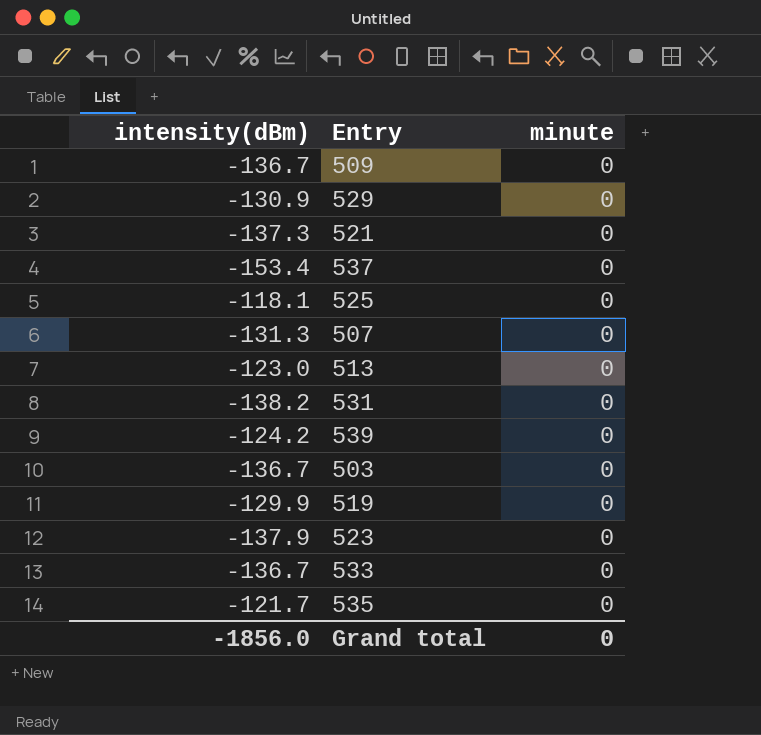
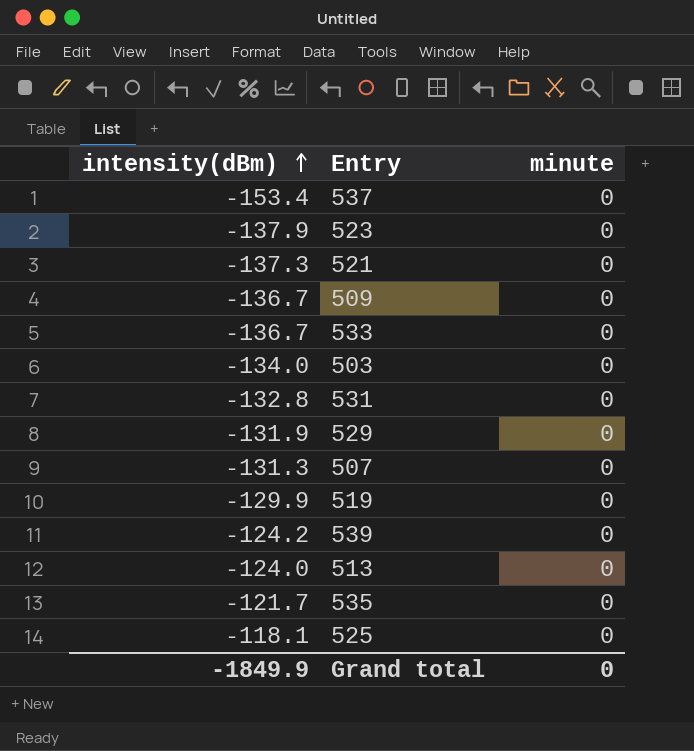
row order: none -> intensity(dBm) ascending
503 | intensity(dBm): -136.7 -> -134.0
531 | intensity(dBm): -138.2 -> -132.8
529 | intensity(dBm): -130.9 -> -131.9
513 | intensity(dBm): -123.0 -> -124.0
Grand total | intensity(dBm): -1856.0 -> -1849.9

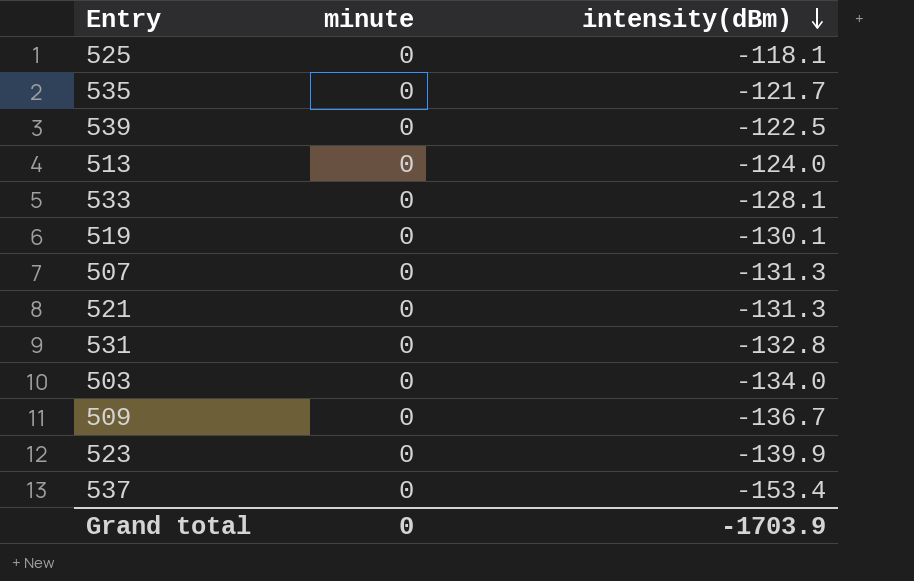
row order: intensity(dBm) ascending -> intensity(dBm) descending
column intensity(dBm) | position: 1 -> 3
row 529: -131.9 | 0 -> none
539 | intensity(dBm): -124.2 -> -122.5
533 | intensity(dBm): -136.7 -> -128.1
519 | intensity(dBm): -129.9 -> -130.1
521 | intensity(dBm): -137.3 -> -131.3
523 | intensity(dBm): -137.9 -> -139.9
Grand total | intensity(dBm): -1849.9 -> -1703.9

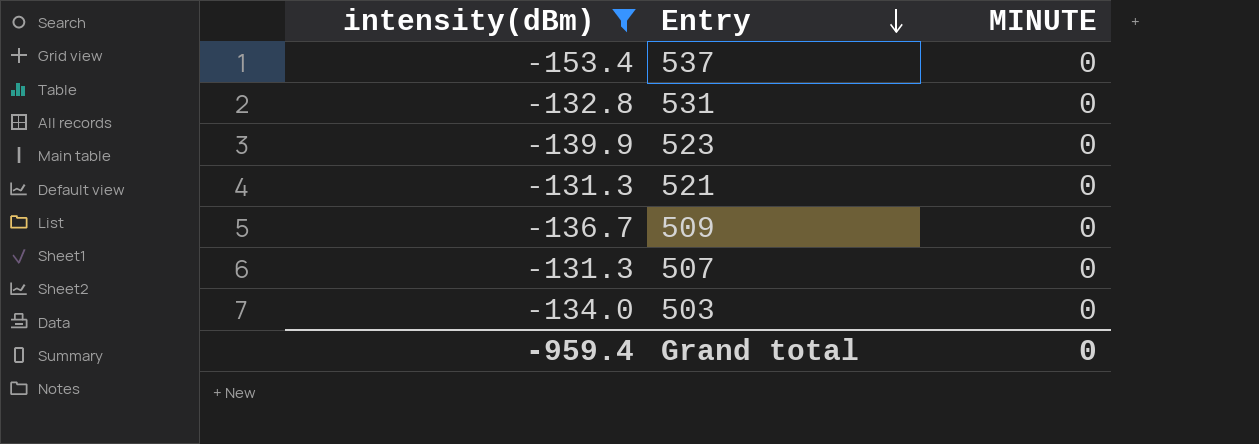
filter: none -> intensity(dBm) <= -131.3
row order: intensity(dBm) descending -> Entry descending
column intensity(dBm) | position: 3 -> 1
column name: minute -> MINUTE
Grand total | intensity(dBm): -1703.9 -> -959.4

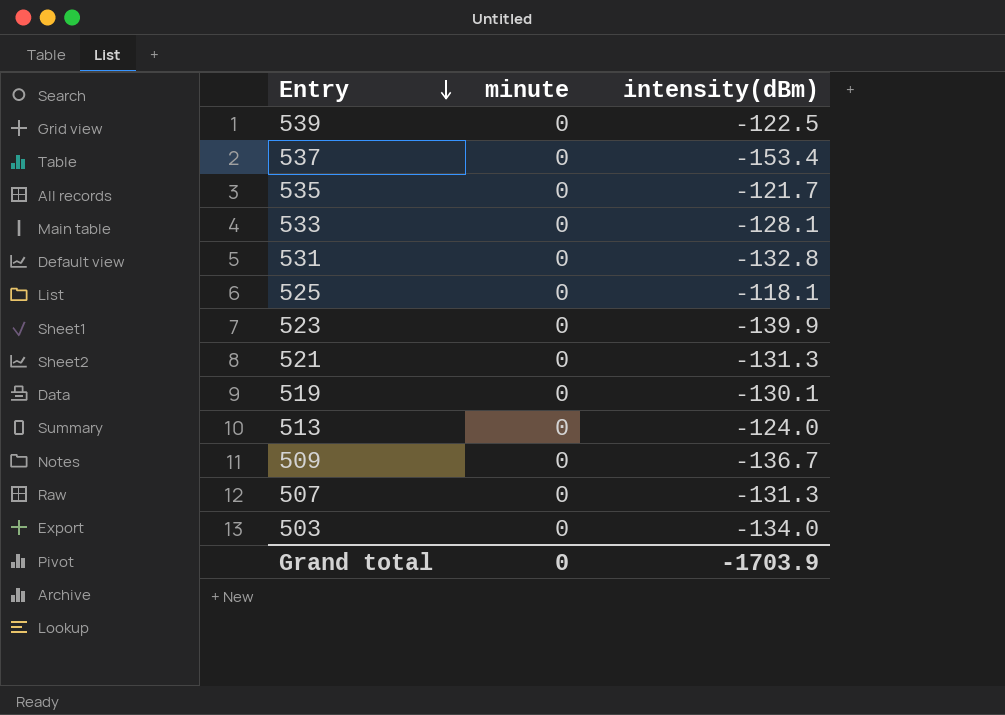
filter: intensity(dBm) <= -131.3 -> none
column name: MINUTE -> minute
column intensity(dBm) | position: 1 -> 3
Grand total | intensity(dBm): -959.4 -> -1703.9

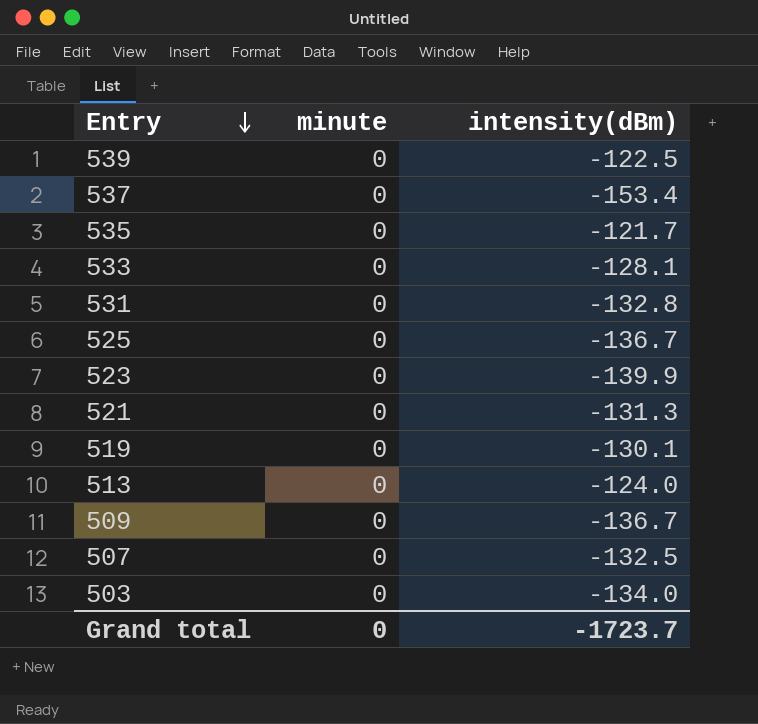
525 | intensity(dBm): -118.1 -> -136.7
507 | intensity(dBm): -131.3 -> -132.5
Grand total | intensity(dBm): -1703.9 -> -1723.7

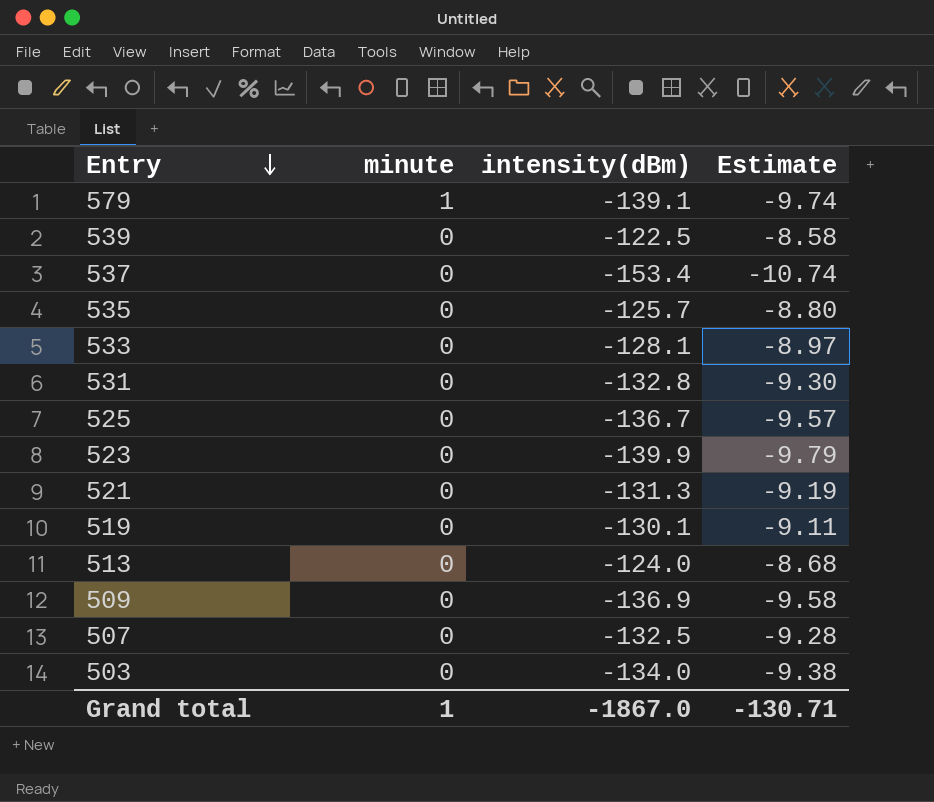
column Estimate | formula: none -> [intensity(dBm)] * 0.07
row 579: none -> 1 | -139.1 | -9.74
535 | intensity(dBm): -121.7 -> -125.7
509 | intensity(dBm): -136.7 -> -136.9
Grand total | minute: 0 -> 1
Grand total | intensity(dBm): -1723.7 -> -1867.0

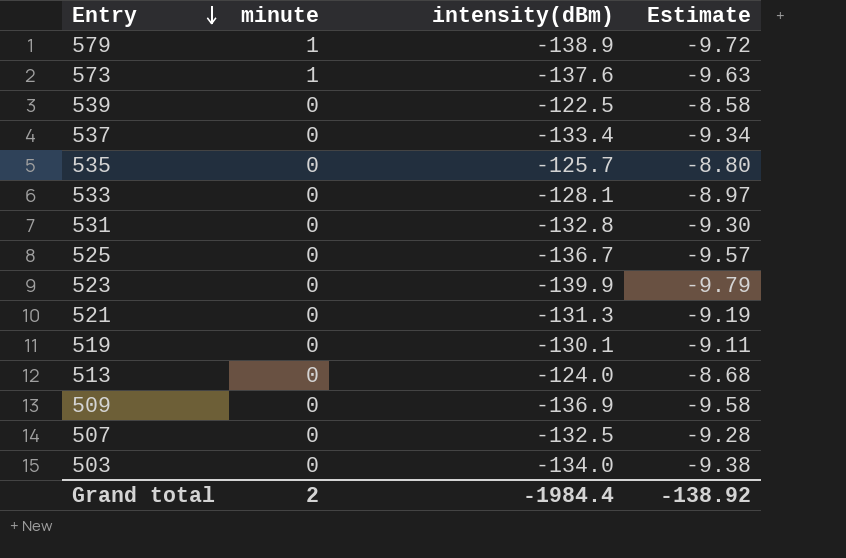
579 | intensity(dBm): -139.1 -> -138.9
579 | Estimate: -9.74 -> -9.72
row 573: none -> 1 | -137.6 | -9.63
537 | intensity(dBm): -153.4 -> -133.4
537 | Estimate: -10.74 -> -9.34
Grand total | minute: 1 -> 2
Grand total | intensity(dBm): -1867.0 -> -1984.4
Grand total | Estimate: -130.71 -> -138.92

